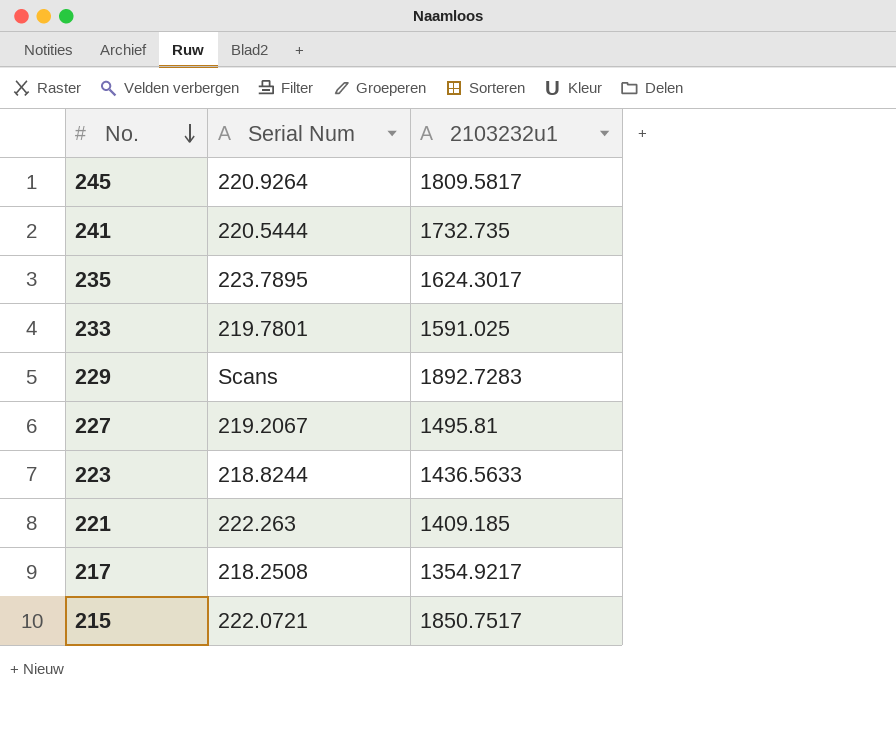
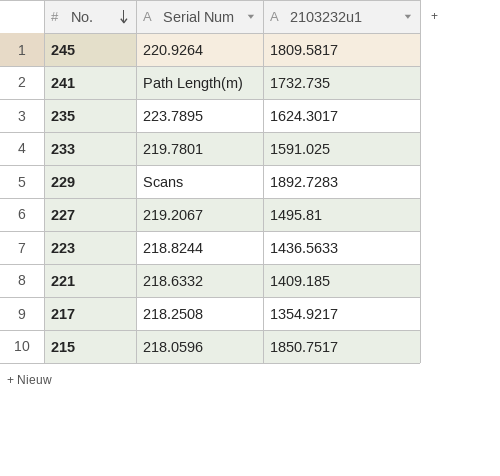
241 | Serial Num: 220.5444 -> Path Length(m)
221 | Serial Num: 222.263 -> 218.6332
215 | Serial Num: 222.0721 -> 218.0596

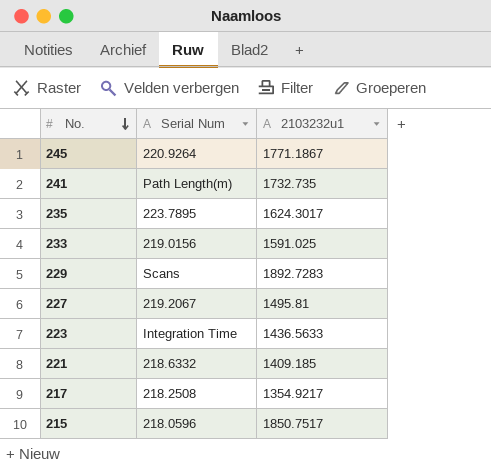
245 | 2103232u1: 1809.5817 -> 1771.1867
233 | Serial Num: 219.7801 -> 219.0156
223 | Serial Num: 218.8244 -> Integration Time

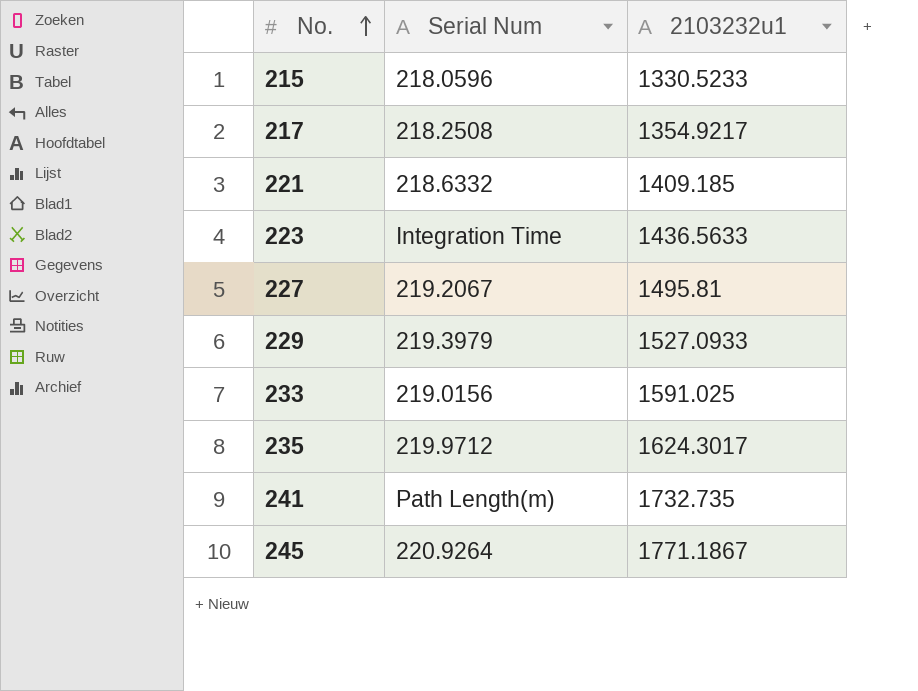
row order: No. descending -> No. ascending
215 | 2103232u1: 1850.7517 -> 1330.5233
229 | Serial Num: Scans -> 219.3979
229 | 2103232u1: 1892.7283 -> 1527.0933
235 | Serial Num: 223.7895 -> 219.9712

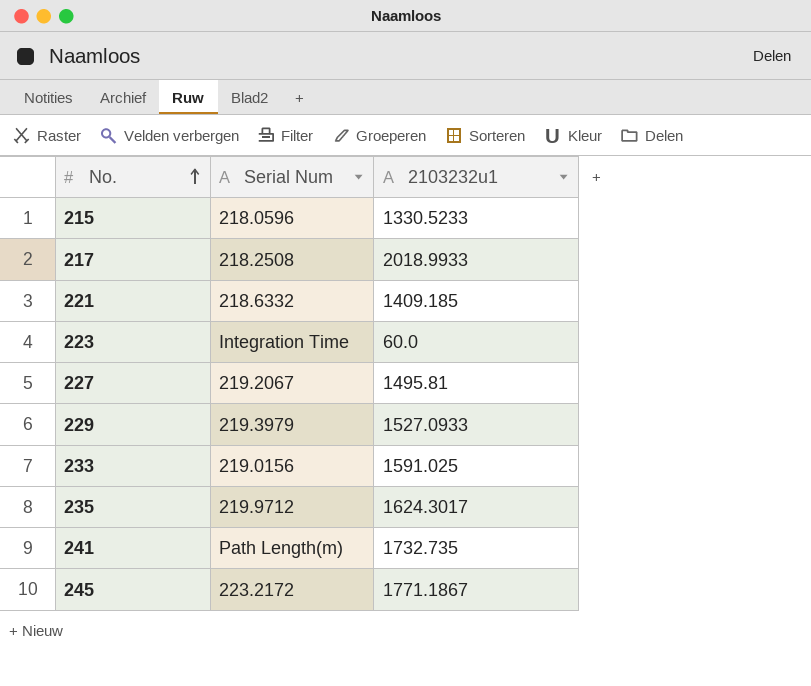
217 | 2103232u1: 1354.9217 -> 2018.9933
223 | 2103232u1: 1436.5633 -> 60.0
245 | Serial Num: 220.9264 -> 223.2172

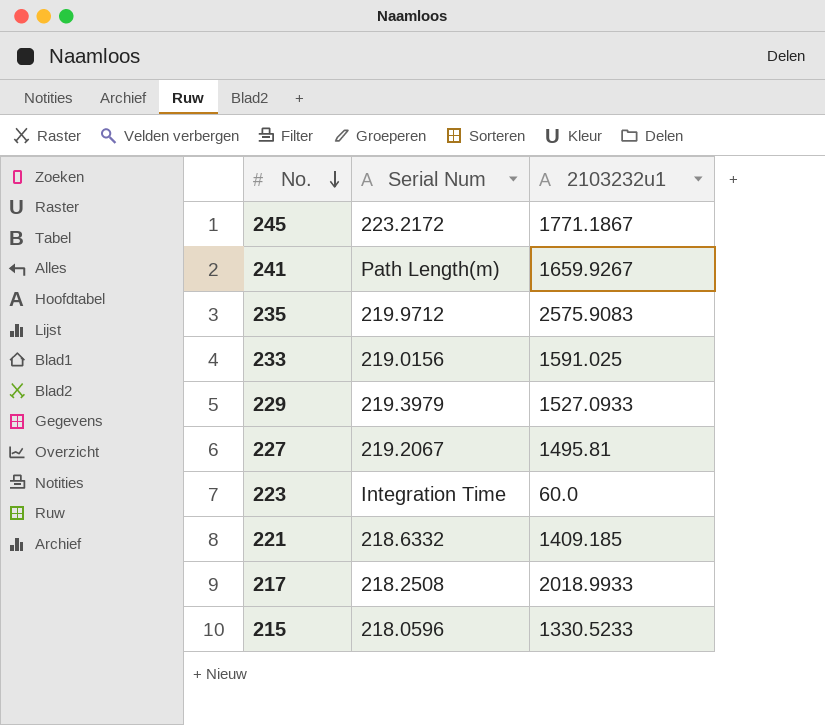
row order: No. ascending -> No. descending
241 | 2103232u1: 1732.735 -> 1659.9267
235 | 2103232u1: 1624.3017 -> 2575.9083

